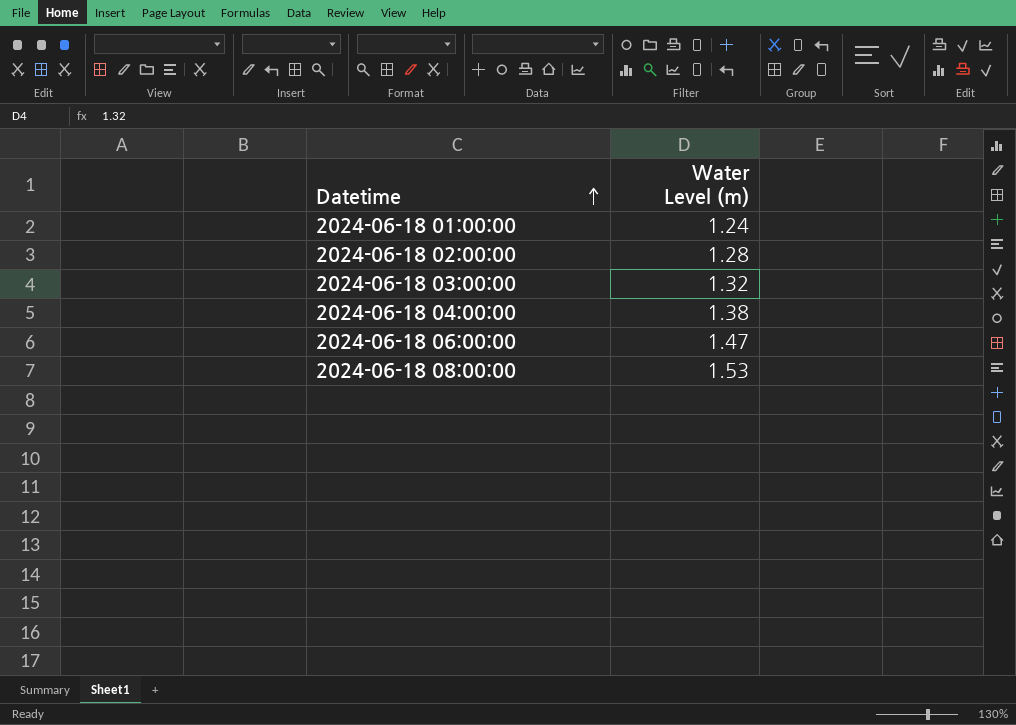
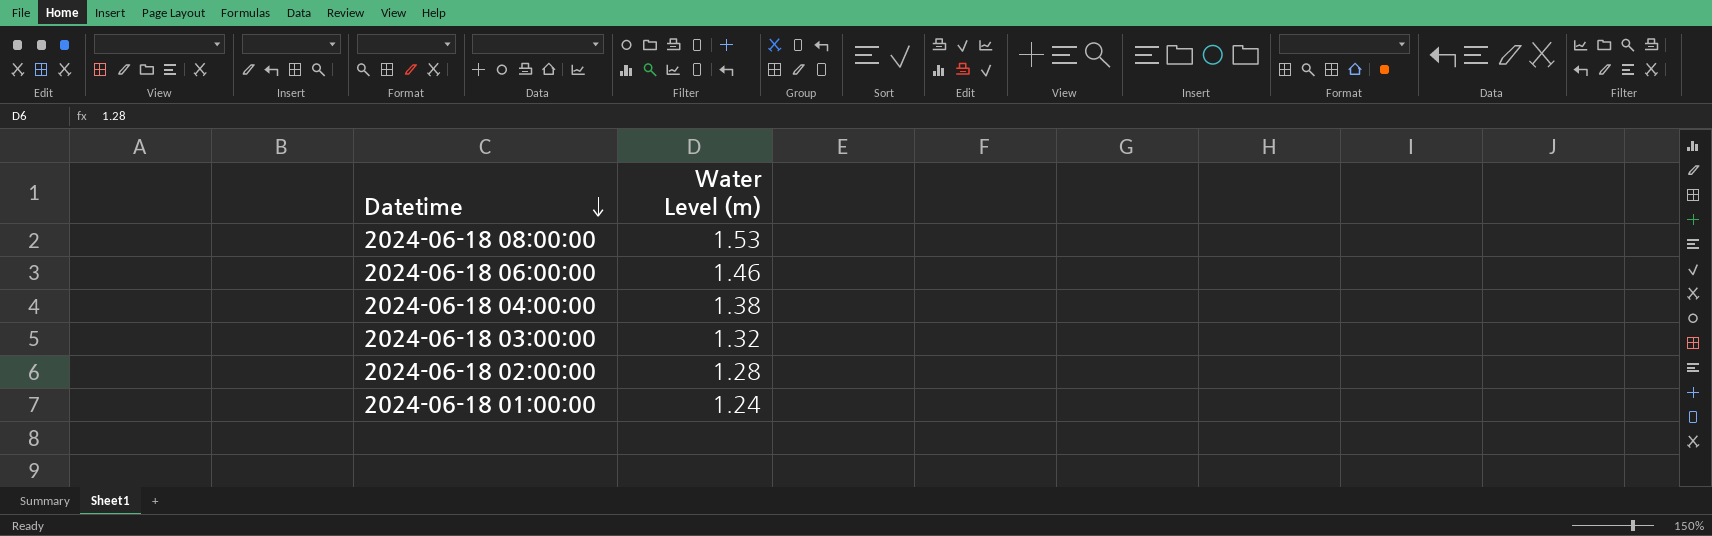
row order: Datetime ascending -> Datetime descending
2024-06-18 06:00:00 | Water Level (m): 1.47 -> 1.46

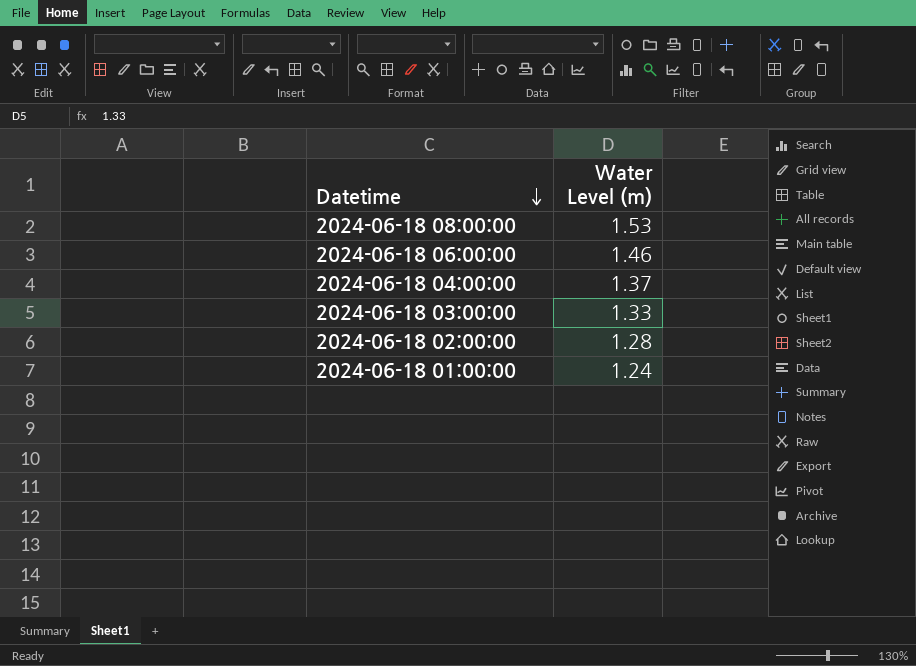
2024-06-18 04:00:00 | Water Level (m): 1.38 -> 1.37
2024-06-18 03:00:00 | Water Level (m): 1.32 -> 1.33

